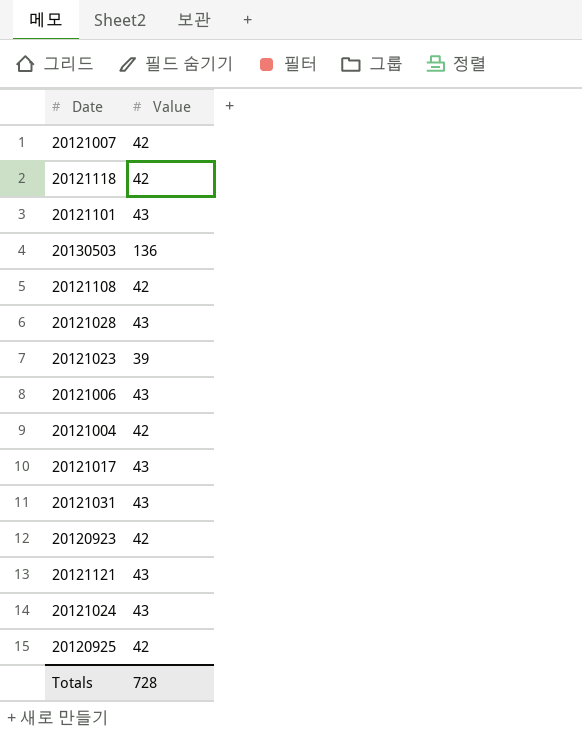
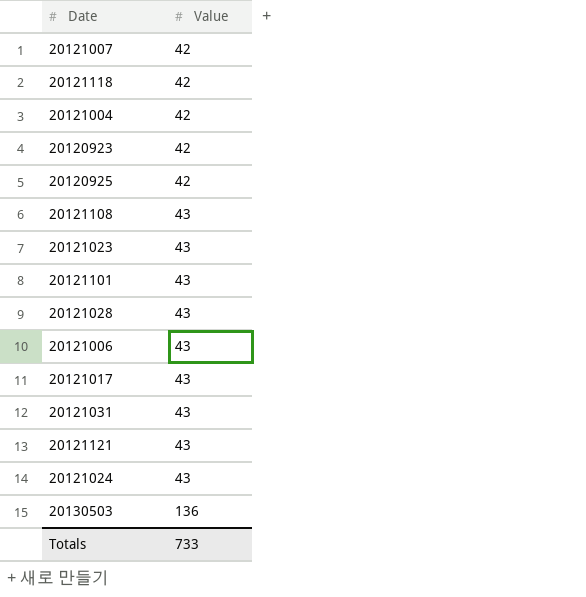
row order: none -> Value ascending
20121108 | Value: 42 -> 43
20121023 | Value: 39 -> 43
Totals | Value: 728 -> 733

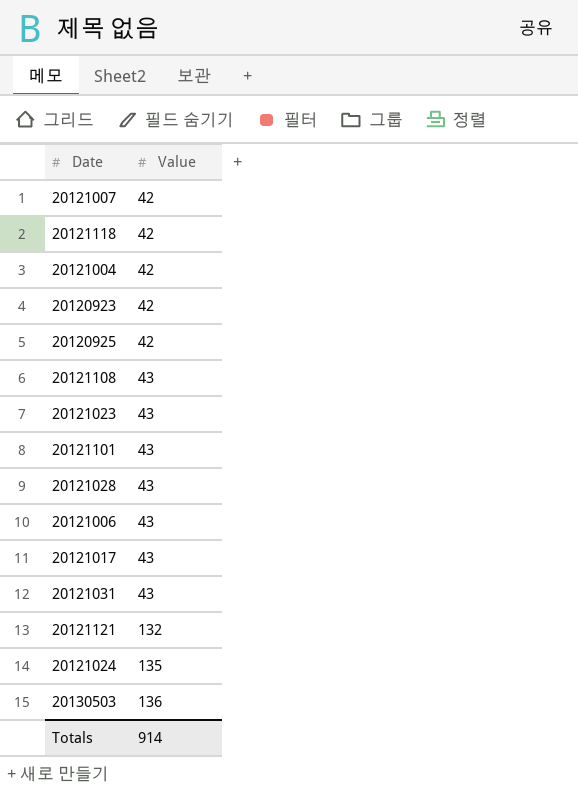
20121121 | Value: 43 -> 132
20121024 | Value: 43 -> 135
Totals | Value: 733 -> 914

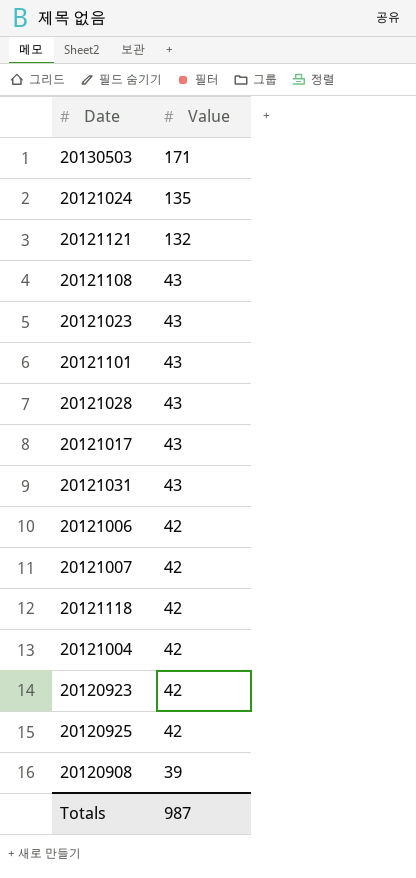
row order: Value ascending -> Value descending
20130503 | Value: 136 -> 171
20121006 | Value: 43 -> 42
row 20120908: none -> 39
Totals | Value: 914 -> 987

